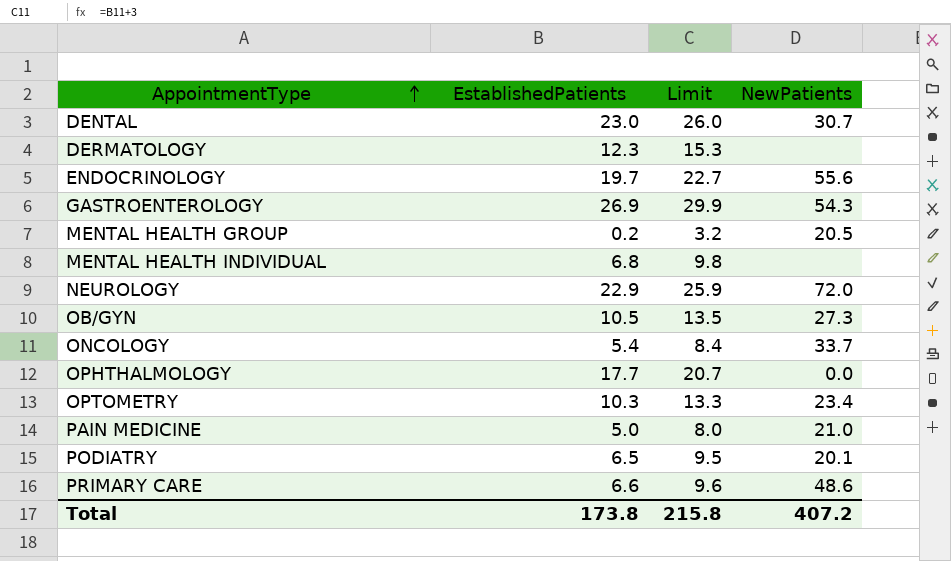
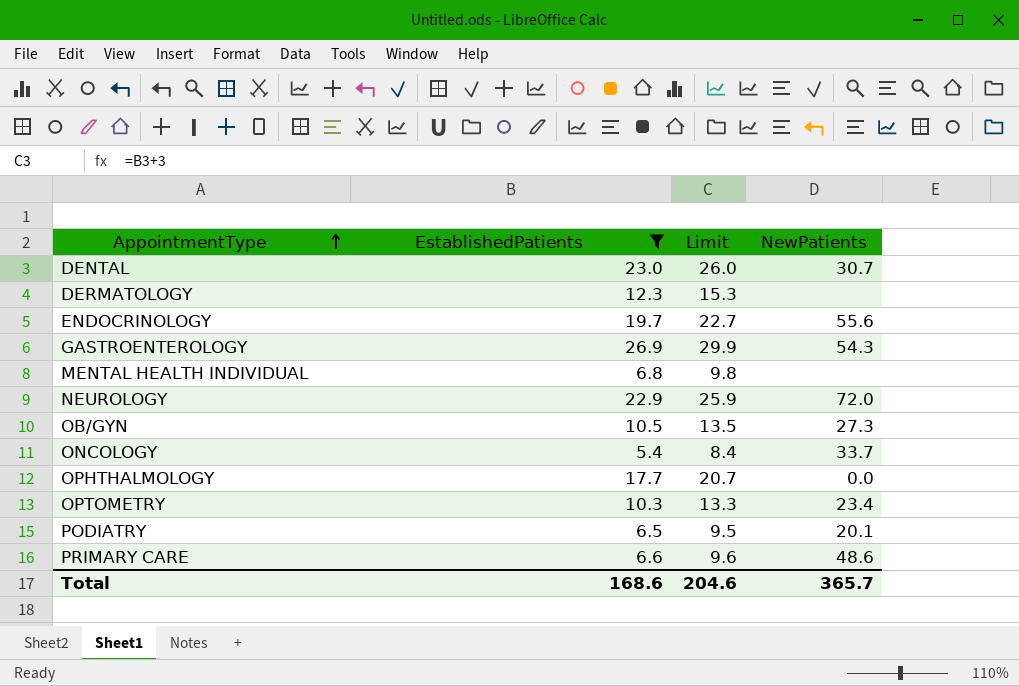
filter: none -> EstablishedPatients >= 5.4
Total | EstablishedPatients: 173.8 -> 168.6
Total | Limit: 215.8 -> 204.6
Total | NewPatients: 407.2 -> 365.7

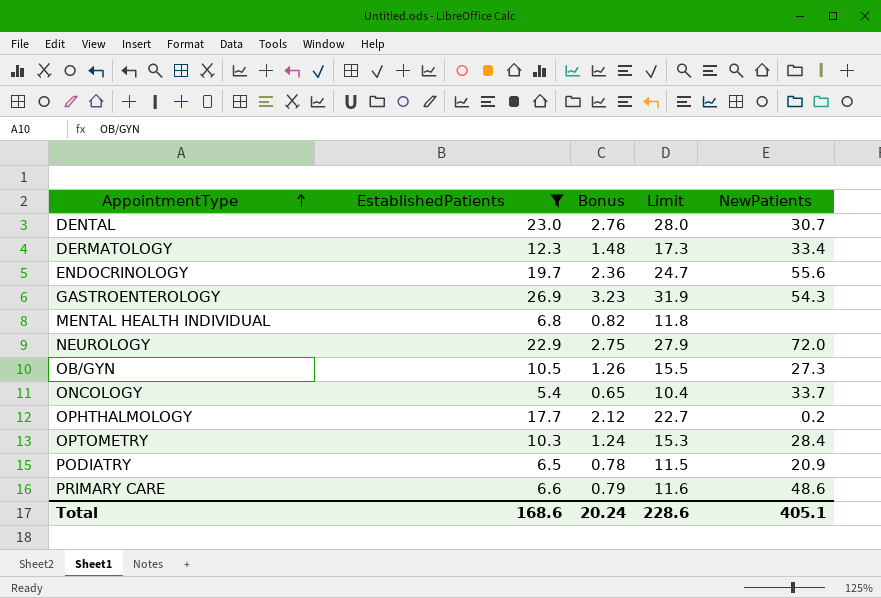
column Bonus | formula: none -> [EstablishedPatients] * 0.12
column Limit | formula: [EstablishedPatients] + 3 -> [EstablishedPatients] + 5
DERMATOLOGY | NewPatients: none -> 33.4
OPHTHALMOLOGY | NewPatients: 0.0 -> 0.2
OPTOMETRY | NewPatients: 23.4 -> 28.4
PODIATRY | NewPatients: 20.1 -> 20.9
Total | Limit: 204.6 -> 228.6
Total | NewPatients: 365.7 -> 405.1

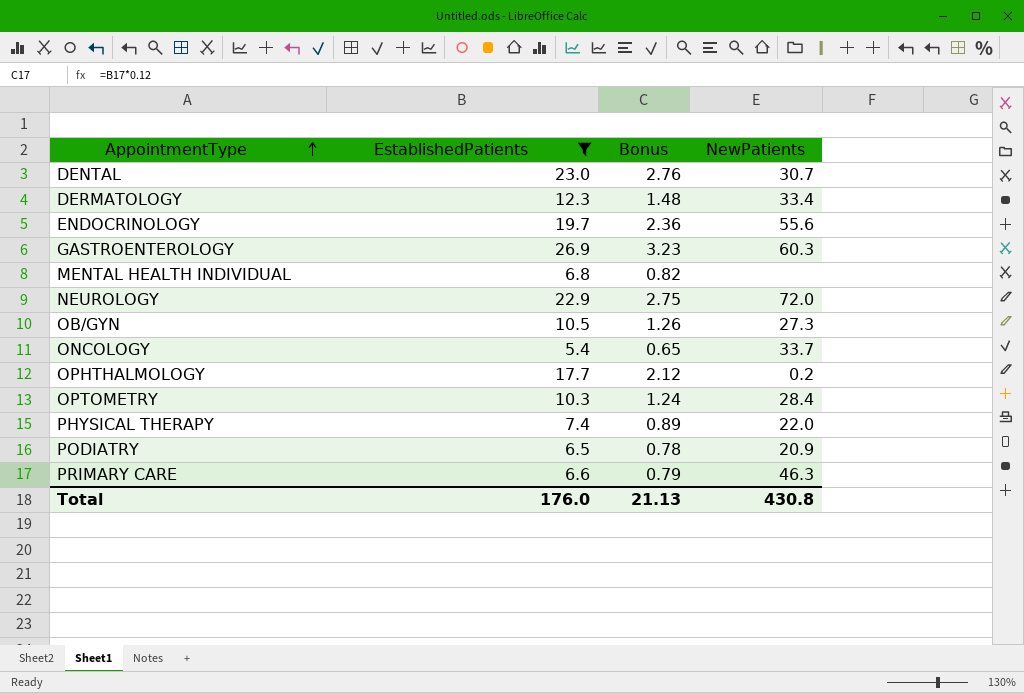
column Limit | formula: [EstablishedPatients] + 5 -> none
GASTROENTEROLOGY | NewPatients: 54.3 -> 60.3
row PHYSICAL THERAPY: none -> 7.4 | 0.89 | 22.0
PRIMARY CARE | NewPatients: 48.6 -> 46.3
Total | EstablishedPatients: 168.6 -> 176.0
Total | Bonus: 20.24 -> 21.13
Total | NewPatients: 405.1 -> 430.8

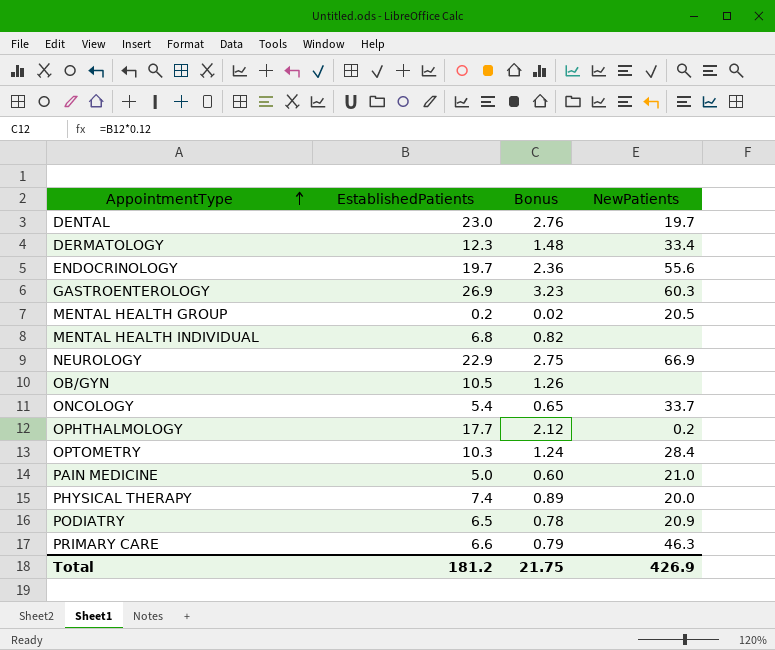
filter: EstablishedPatients >= 5.4 -> none
DENTAL | NewPatients: 30.7 -> 19.7
NEUROLOGY | NewPatients: 72.0 -> 66.9
OB/GYN | NewPatients: 27.3 -> none
PHYSICAL THERAPY | NewPatients: 22.0 -> 20.0
Total | EstablishedPatients: 176.0 -> 181.2
Total | Bonus: 21.13 -> 21.75
Total | NewPatients: 430.8 -> 426.9

